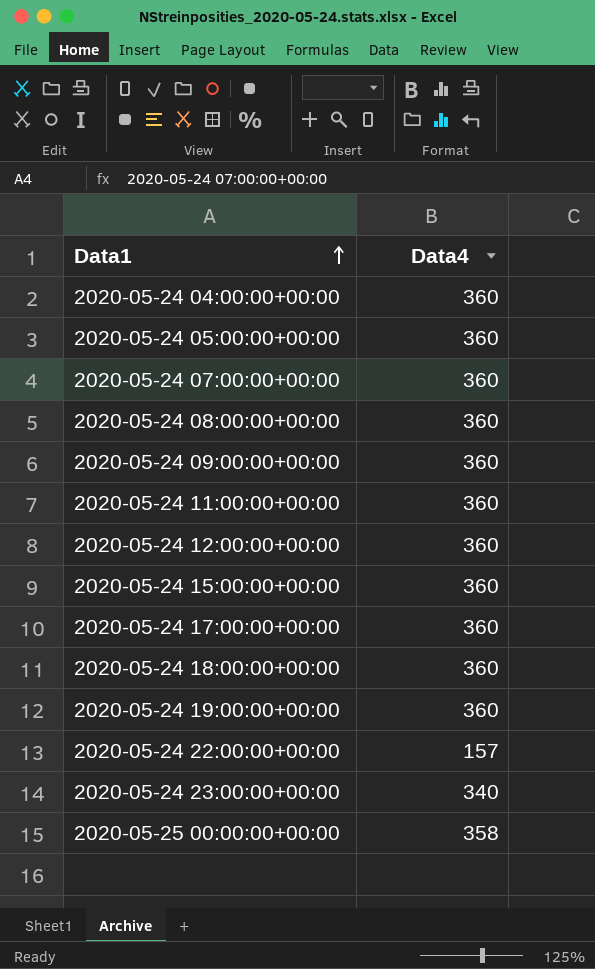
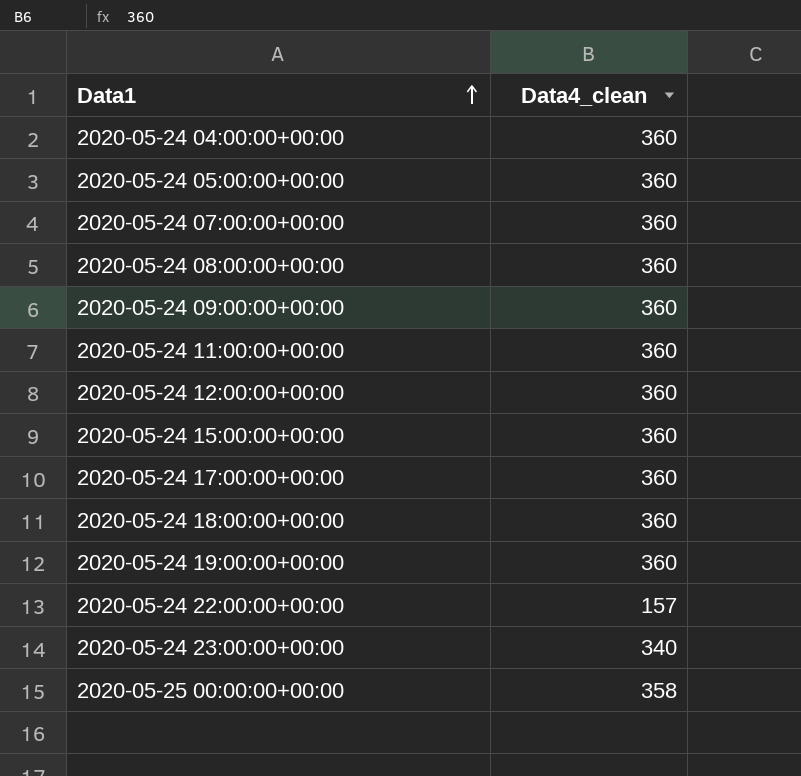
column name: Data4 -> Data4_clean

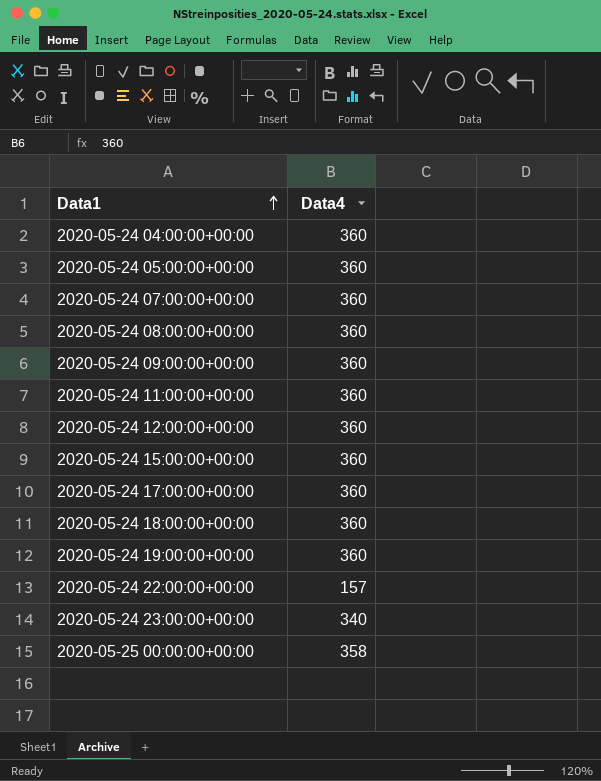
column name: Data4_clean -> Data4

